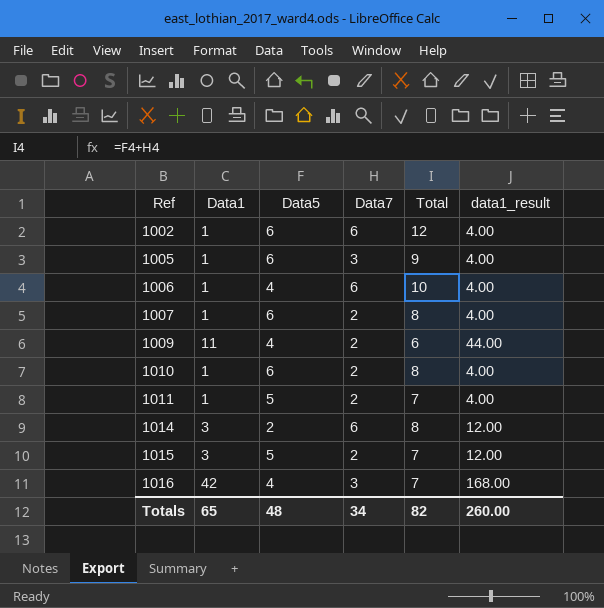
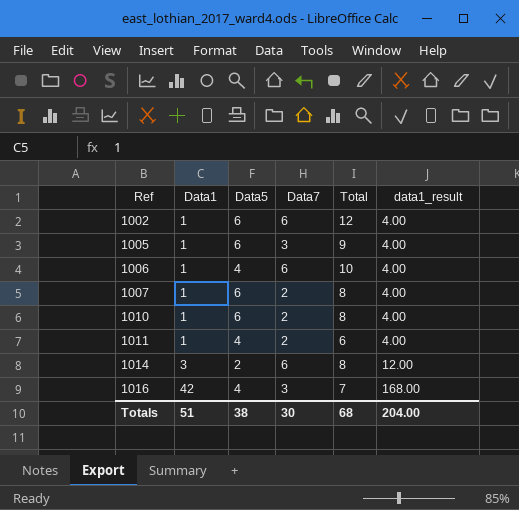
row 1009: 11 | 4 | 2 | 6 | 44.00 -> none
row 1015: 3 | 5 | 2 | 7 | 12.00 -> none
1011 | Data5: 5 -> 4
1011 | Total: 7 -> 6
Totals | Data1: 65 -> 51
Totals | Data5: 48 -> 38
Totals | Data7: 34 -> 30
Totals | Total: 82 -> 68
Totals | data1_result: 260.00 -> 204.00

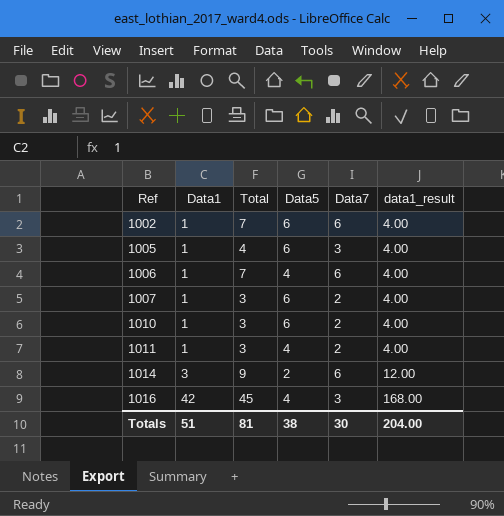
column Total | formula: [Data5] + [Data7] -> [Data1] + [Data7]
column Total | position: 5 -> 3
Totals | Total: 68 -> 81

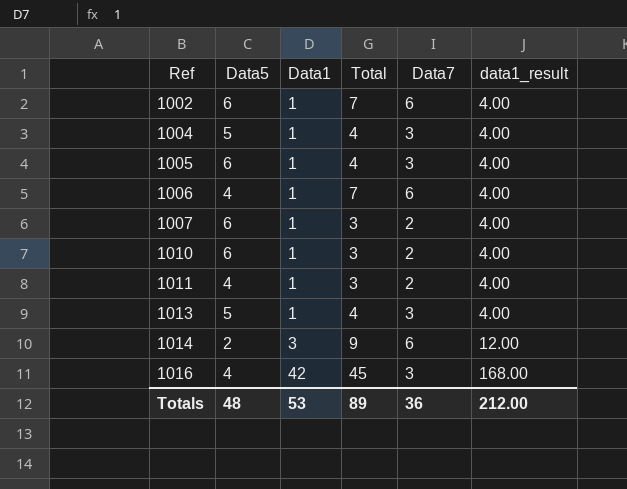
column Data5 | position: 4 -> 2
row 1004: none -> 5 | 1 | 4 | 3 | 4.00
row 1013: none -> 5 | 1 | 4 | 3 | 4.00
Totals | Data5: 38 -> 48
Totals | Data1: 51 -> 53
Totals | Total: 81 -> 89
Totals | Data7: 30 -> 36
Totals | data1_result: 204.00 -> 212.00

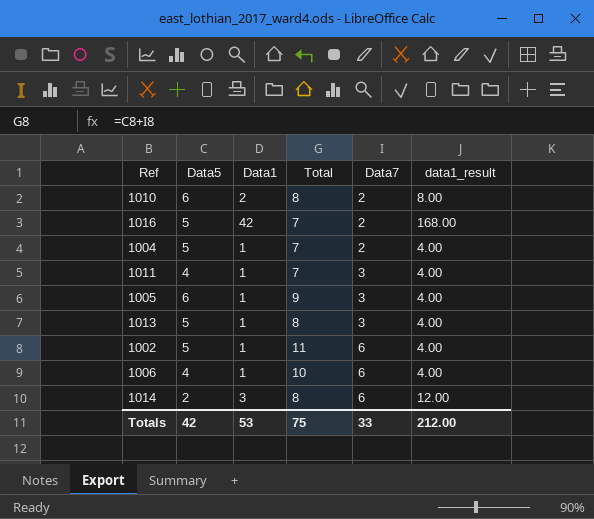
row order: Ref ascending -> Data7 ascending
column Total | formula: [Data1] + [Data7] -> [Data5] + [Data7]
row 1007: 6 | 1 | 3 | 2 | 4.00 -> none
1010 | Data1: 1 -> 2
1010 | data1_result: 4.00 -> 8.00
1016 | Data5: 4 -> 5
1016 | Data7: 3 -> 2
1004 | Data7: 3 -> 2
1011 | Data7: 2 -> 3
1002 | Data5: 6 -> 5
Totals | Data5: 48 -> 42
Totals | Total: 89 -> 75
Totals | Data7: 36 -> 33

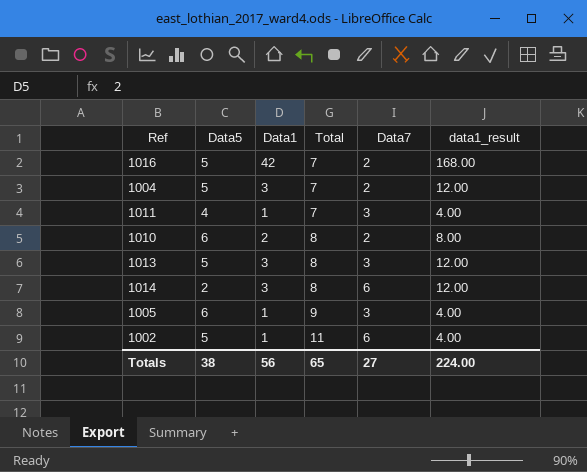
row order: Data7 ascending -> Total ascending
row 1006: 4 | 1 | 10 | 6 | 4.00 -> none
1004 | Data1: 1 -> 3
1004 | data1_result: 4.00 -> 12.00
1013 | Data1: 1 -> 3
1013 | data1_result: 4.00 -> 12.00
Totals | Data5: 42 -> 38
Totals | Data1: 53 -> 56
Totals | Total: 75 -> 65
Totals | Data7: 33 -> 27
Totals | data1_result: 212.00 -> 224.00

